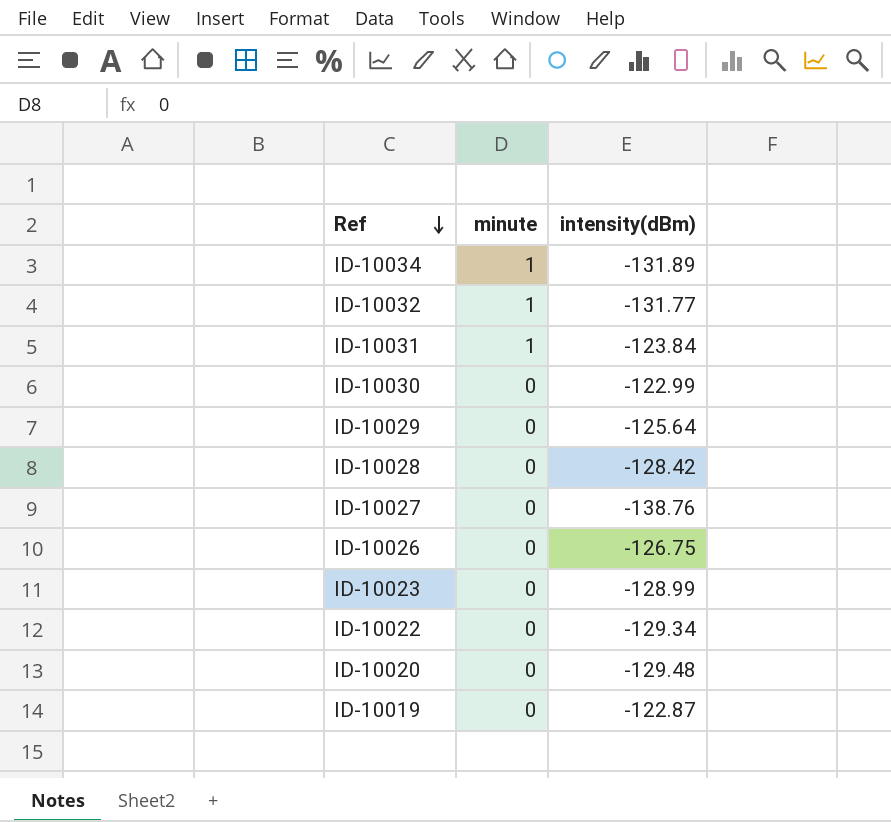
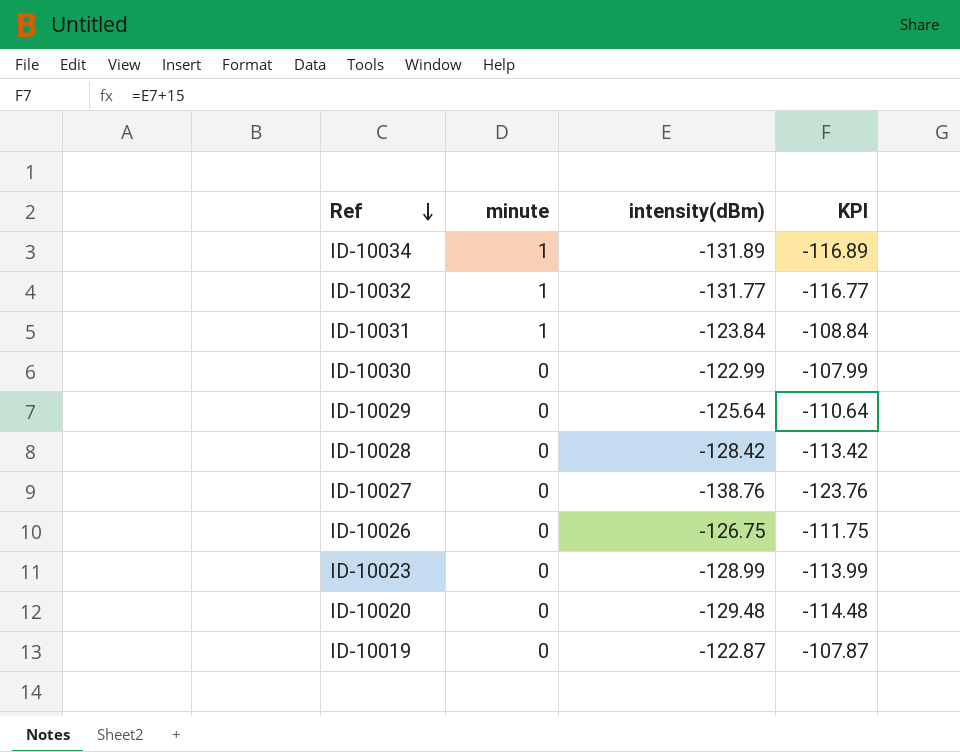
column KPI | formula: none -> [intensity(dBm)] + 15
row ID-10022: 0 | -129.34 -> none

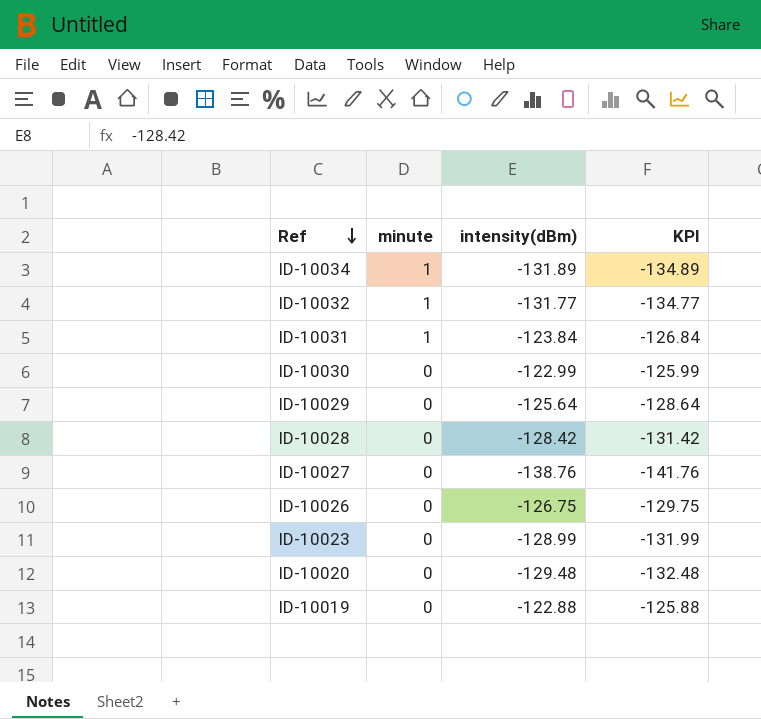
column KPI | formula: [intensity(dBm)] + 15 -> [intensity(dBm)] - 3
ID-10019 | intensity(dBm): -122.87 -> -122.88

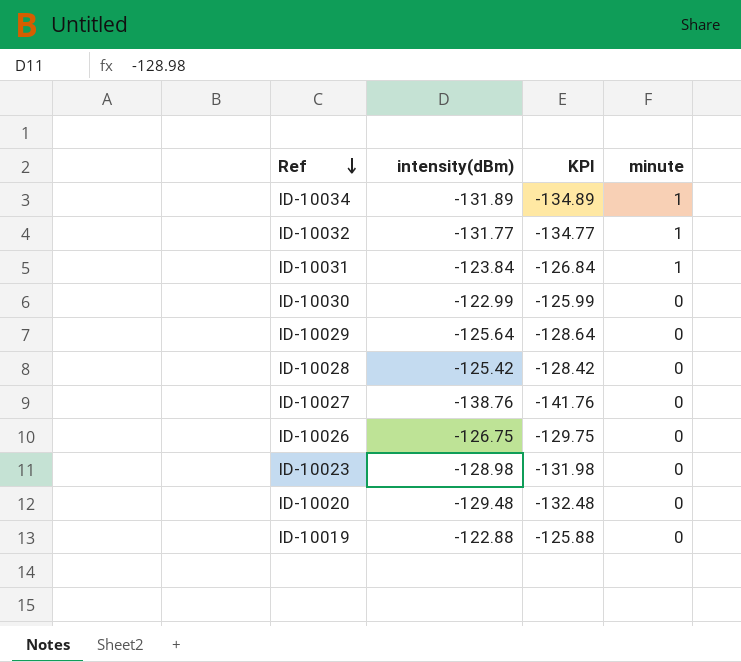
column minute | position: 2 -> 4
ID-10028 | intensity(dBm): -128.42 -> -125.42
ID-10028 | KPI: -131.42 -> -128.42
ID-10023 | intensity(dBm): -128.99 -> -128.98
ID-10023 | KPI: -131.99 -> -131.98

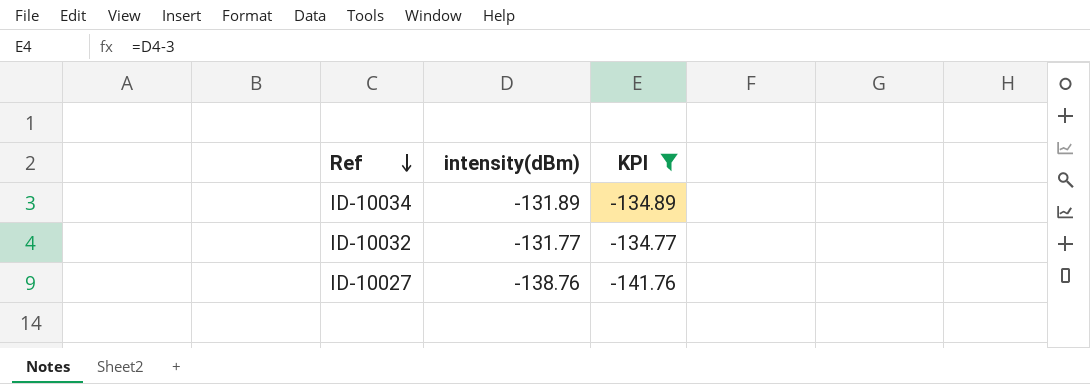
filter: none -> KPI <= -134.77
column minute | position: 4 -> none

